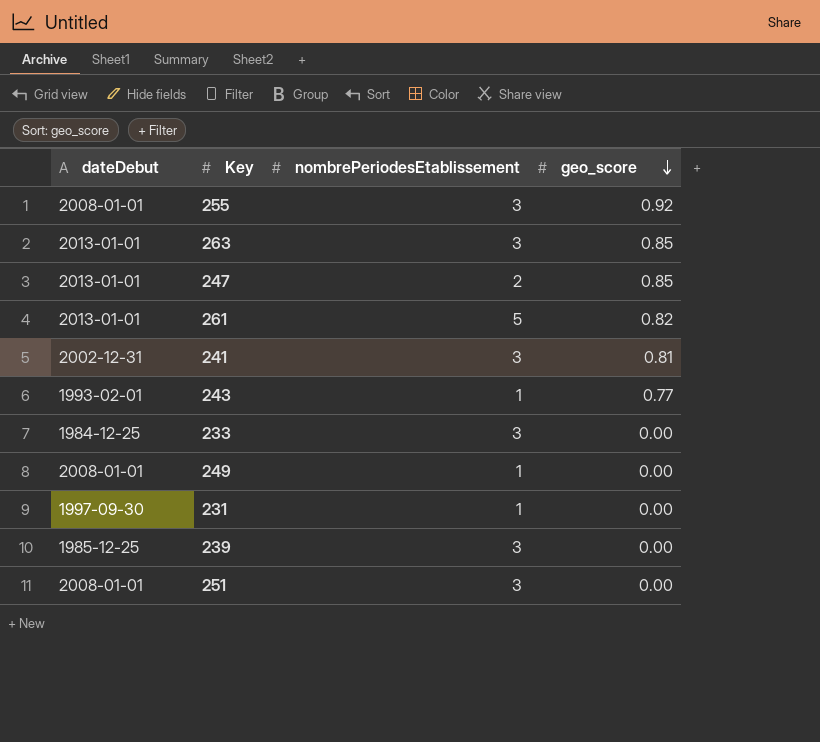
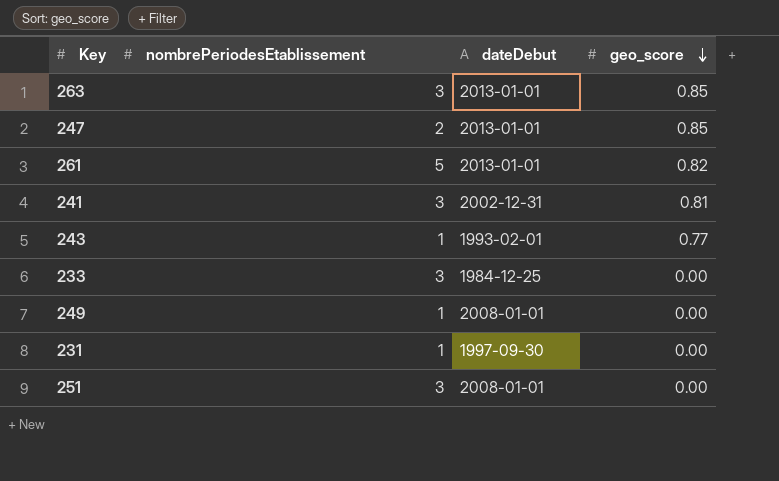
column dateDebut | position: 1 -> 3
row 255: 2008-01-01 | 3 | 0.92 -> none
row 239: 1985-12-25 | 3 | 0.00 -> none

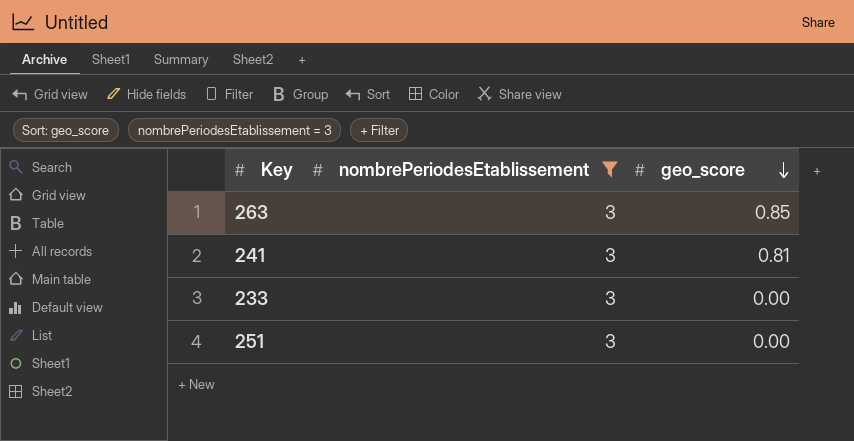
filter: none -> nombrePeriodesEtablissement = 3
column dateDebut | position: 3 -> none

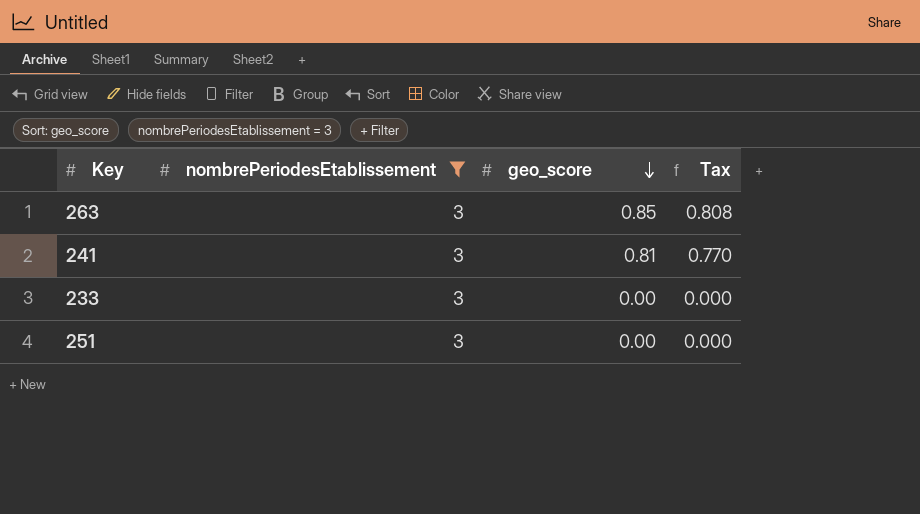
column Tax | formula: none -> [geo_score] * 0.95

